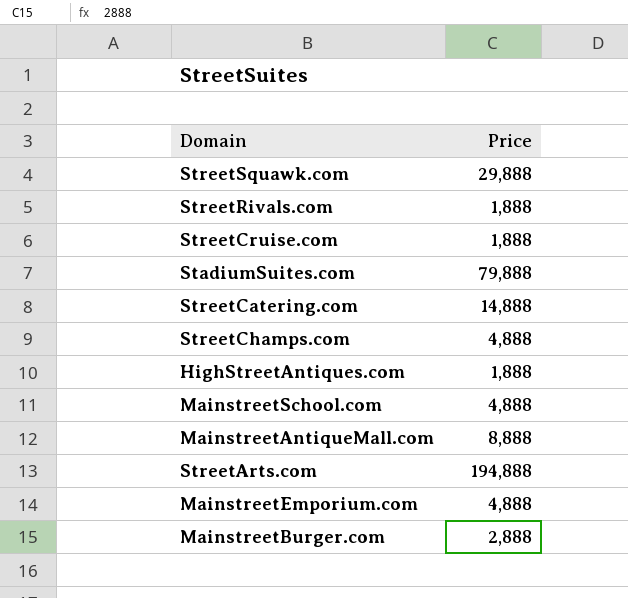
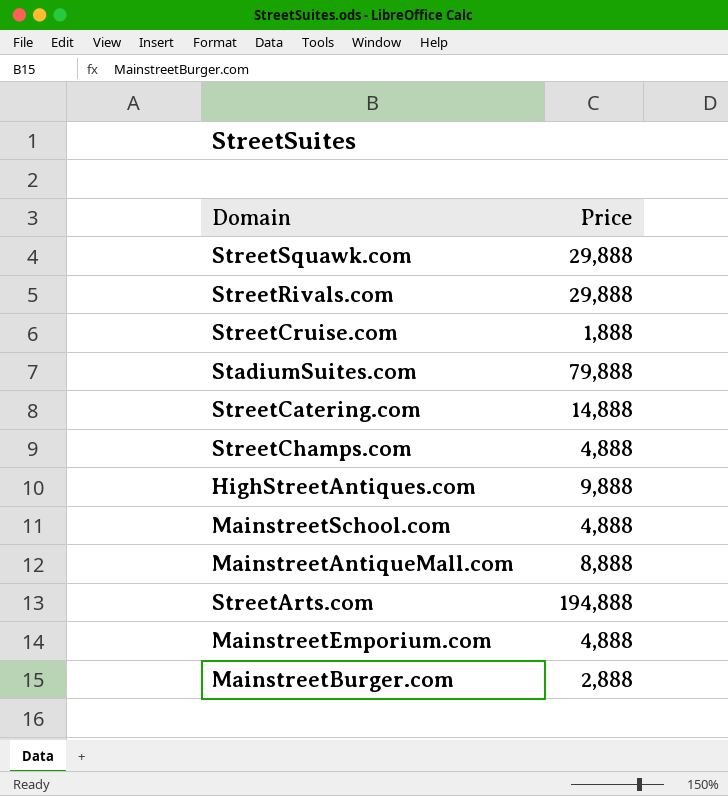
StreetRivals.com | Price: 1,888 -> 29,888
HighStreetAntiques.com | Price: 1,888 -> 9,888

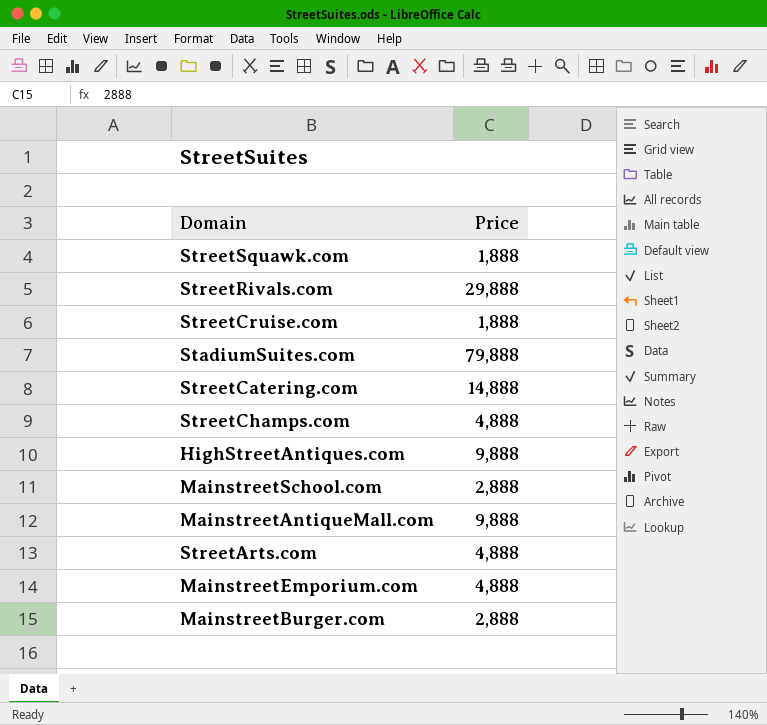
StreetSquawk.com | Price: 29,888 -> 1,888
MainstreetSchool.com | Price: 4,888 -> 2,888
MainstreetAntiqueMall.com | Price: 8,888 -> 9,888
StreetArts.com | Price: 194,888 -> 4,888

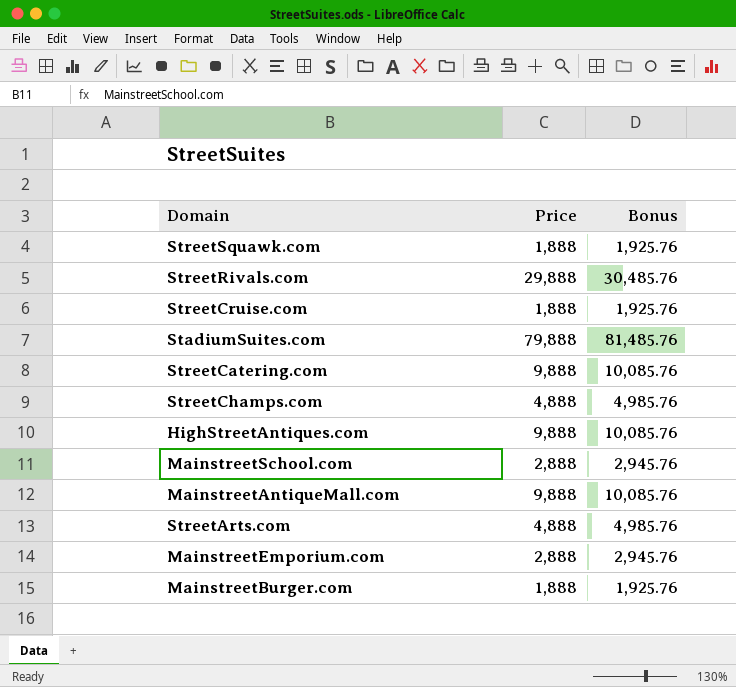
column Bonus | formula: none -> [Price] * 1.02
StreetCatering.com | Price: 14,888 -> 9,888
MainstreetEmporium.com | Price: 4,888 -> 2,888
MainstreetBurger.com | Price: 2,888 -> 1,888

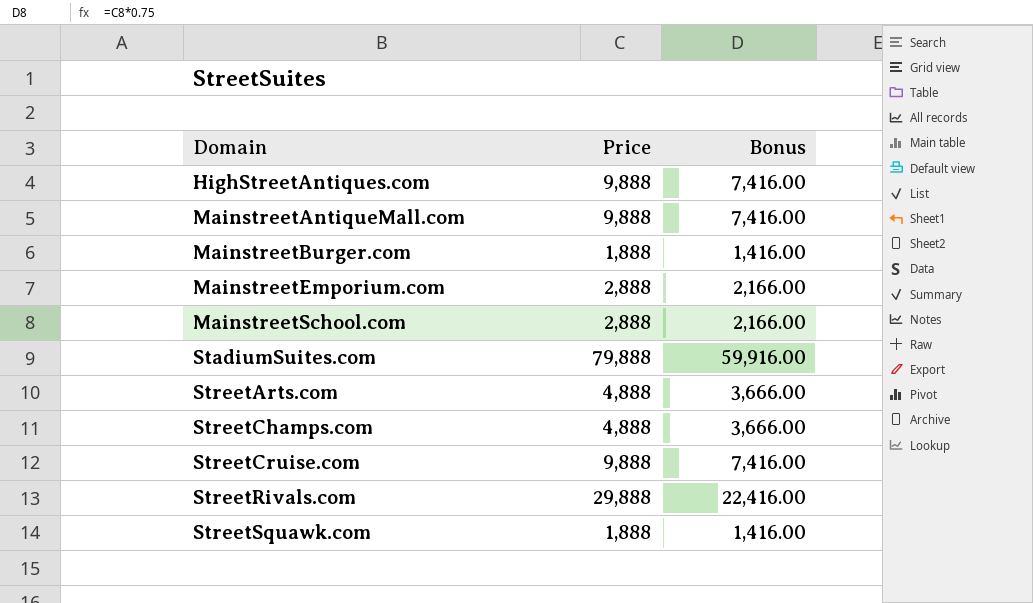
row order: none -> Domain ascending
column Bonus | formula: [Price] * 1.02 -> [Price] * 0.75
row StreetCatering.com: 9,888 | 10,085.76 -> none
StreetCruise.com | Price: 1,888 -> 9,888

